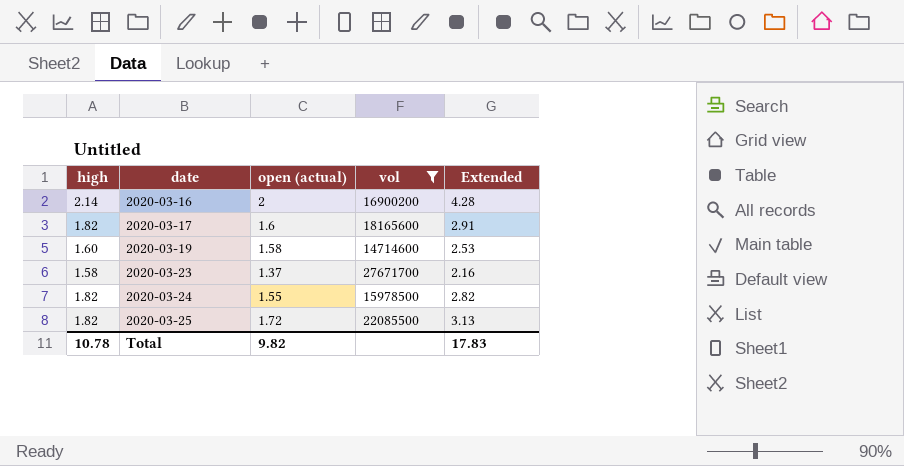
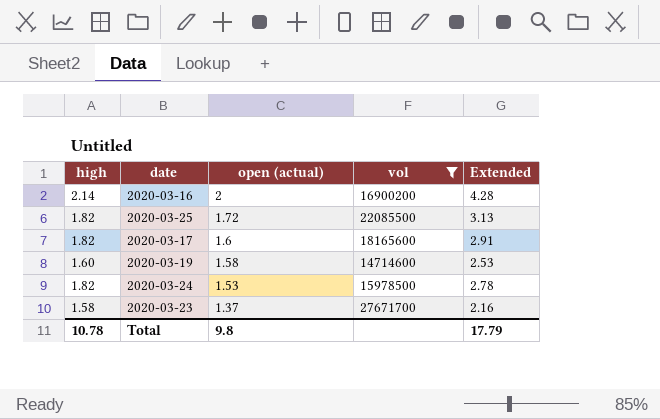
row order: date ascending -> open (actual) descending
2020-03-24 | open (actual): 1.55 -> 1.53
2020-03-24 | Extended: 2.82 -> 2.78
Total | open (actual): 9.82 -> 9.8
Total | Extended: 17.83 -> 17.79

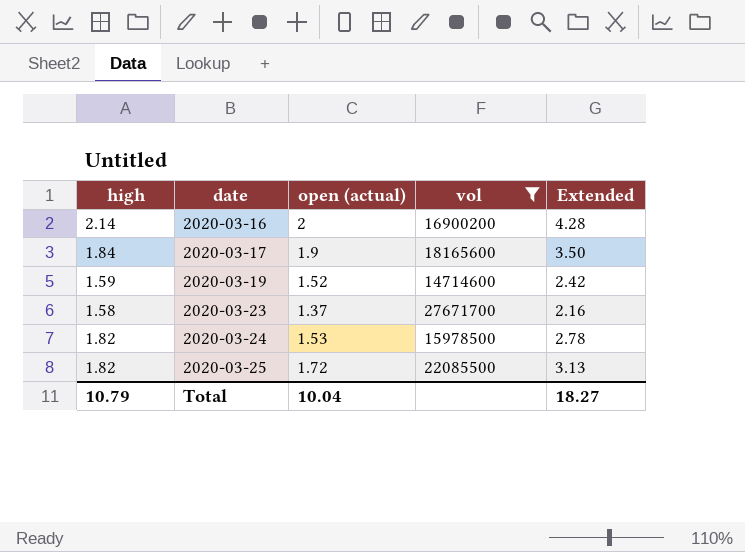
row order: open (actual) descending -> date ascending
2020-03-17 | high: 1.82 -> 1.84
2020-03-17 | open (actual): 1.6 -> 1.9
2020-03-17 | Extended: 2.91 -> 3.50
2020-03-19 | high: 1.60 -> 1.59
2020-03-19 | open (actual): 1.58 -> 1.52
2020-03-19 | Extended: 2.53 -> 2.42
Total | high: 10.78 -> 10.79
Total | open (actual): 9.8 -> 10.04
Total | Extended: 17.79 -> 18.27

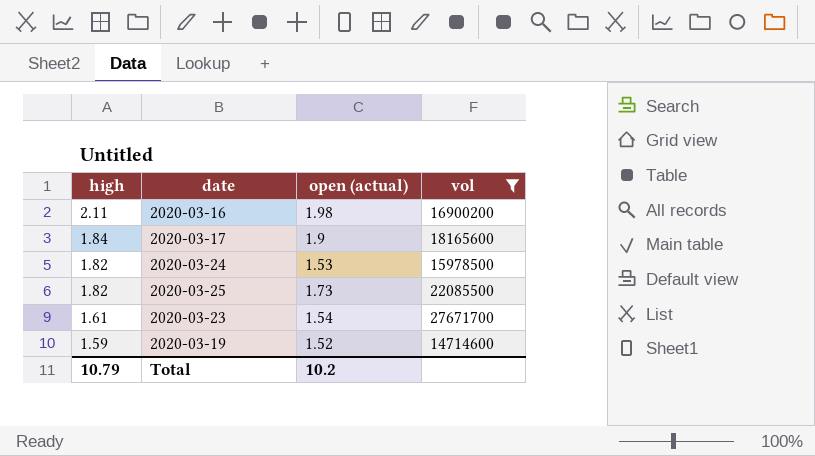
row order: date ascending -> high descending
column Extended | formula: [high] * [open (actual)] -> none
2020-03-16 | high: 2.14 -> 2.11
2020-03-16 | open (actual): 2 -> 1.98
2020-03-25 | open (actual): 1.72 -> 1.73
2020-03-23 | high: 1.58 -> 1.61
2020-03-23 | open (actual): 1.37 -> 1.54
Total | open (actual): 10.04 -> 10.2

